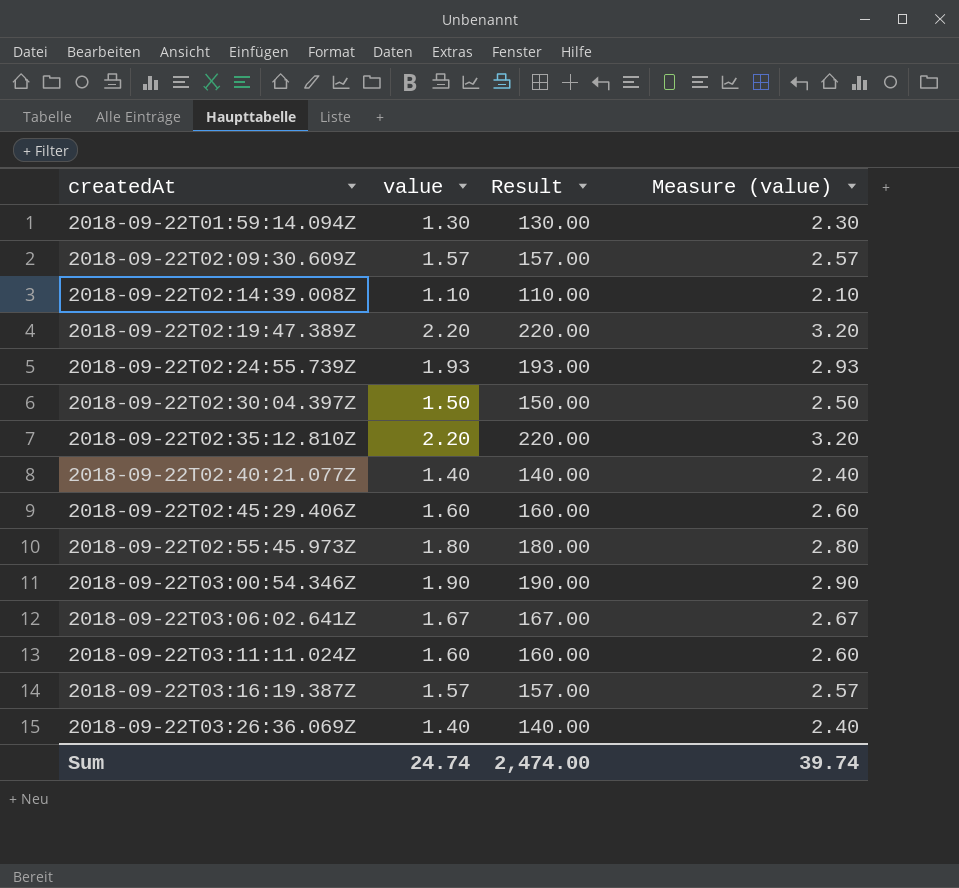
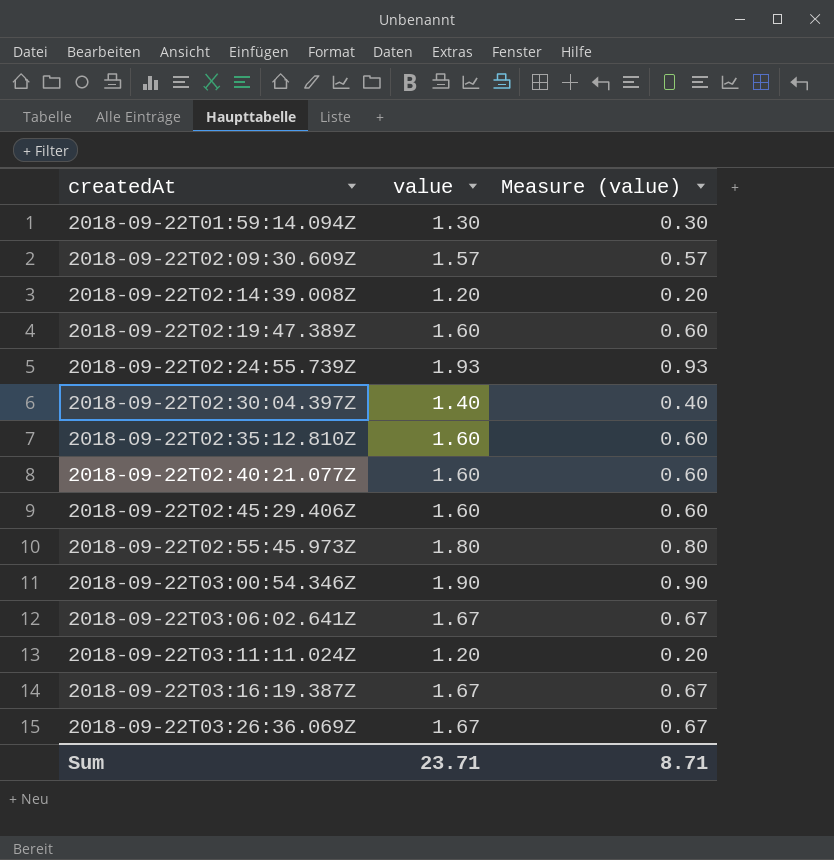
column Result | formula: [value] * 100 -> none
column Measure (value) | formula: [value] + 1 -> [value] - 1
2018-09-22T02:14:39.008Z | value: 1.10 -> 1.20
2018-09-22T02:19:47.389Z | value: 2.20 -> 1.60
2018-09-22T02:30:04.397Z | value: 1.50 -> 1.40
2018-09-22T02:35:12.810Z | value: 2.20 -> 1.60
2018-09-22T02:40:21.077Z | value: 1.40 -> 1.60
2018-09-22T03:11:11.024Z | value: 1.60 -> 1.20
2018-09-22T03:16:19.387Z | value: 1.57 -> 1.67
2018-09-22T03:26:36.069Z | value: 1.40 -> 1.67
Sum | value: 24.74 -> 23.71
Sum | Measure (value): 39.74 -> 8.71

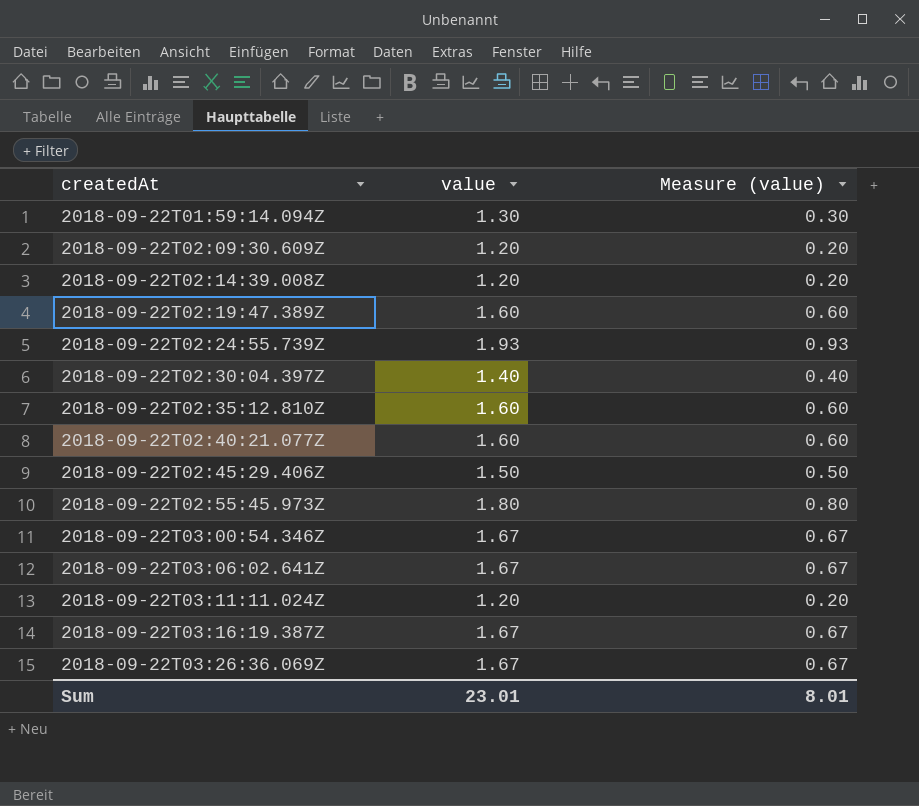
2018-09-22T02:09:30.609Z | value: 1.57 -> 1.20
2018-09-22T02:09:30.609Z | Measure (value): 0.57 -> 0.20
2018-09-22T02:45:29.406Z | value: 1.60 -> 1.50
2018-09-22T02:45:29.406Z | Measure (value): 0.60 -> 0.50
2018-09-22T03:00:54.346Z | value: 1.90 -> 1.67
2018-09-22T03:00:54.346Z | Measure (value): 0.90 -> 0.67
Sum | value: 23.71 -> 23.01
Sum | Measure (value): 8.71 -> 8.01

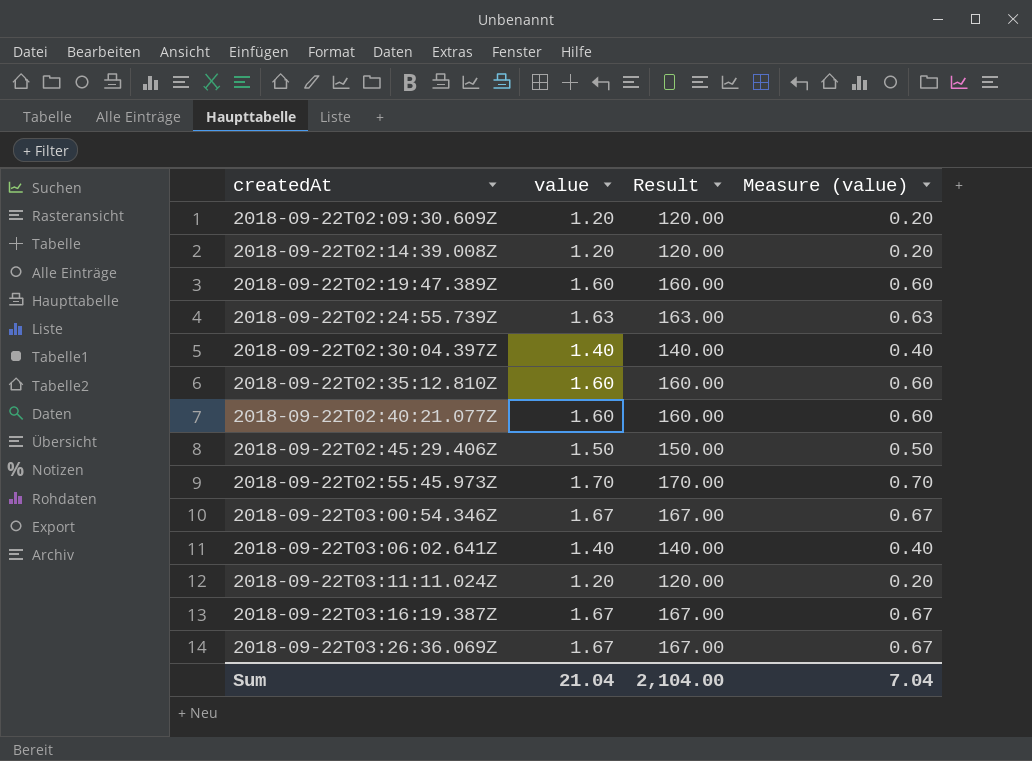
column Result | formula: none -> [value] * 100
row 2018-09-22T01:59:14.094Z: 1.30 | 0.30 -> none
2018-09-22T02:24:55.739Z | value: 1.93 -> 1.63
2018-09-22T02:24:55.739Z | Measure (value): 0.93 -> 0.63
2018-09-22T02:55:45.973Z | value: 1.80 -> 1.70
2018-09-22T02:55:45.973Z | Measure (value): 0.80 -> 0.70
2018-09-22T03:06:02.641Z | value: 1.67 -> 1.40
2018-09-22T03:06:02.641Z | Measure (value): 0.67 -> 0.40
Sum | value: 23.01 -> 21.04
Sum | Measure (value): 8.01 -> 7.04

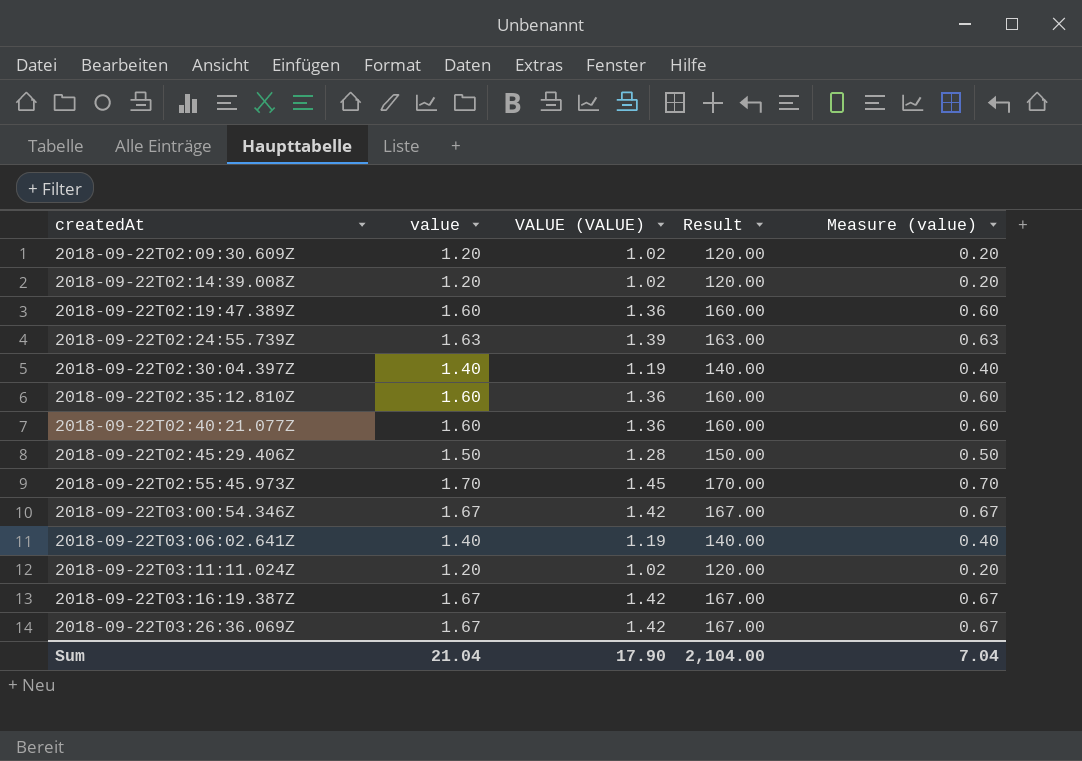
column VALUE (VALUE) | formula: none -> [value] * 0.85

